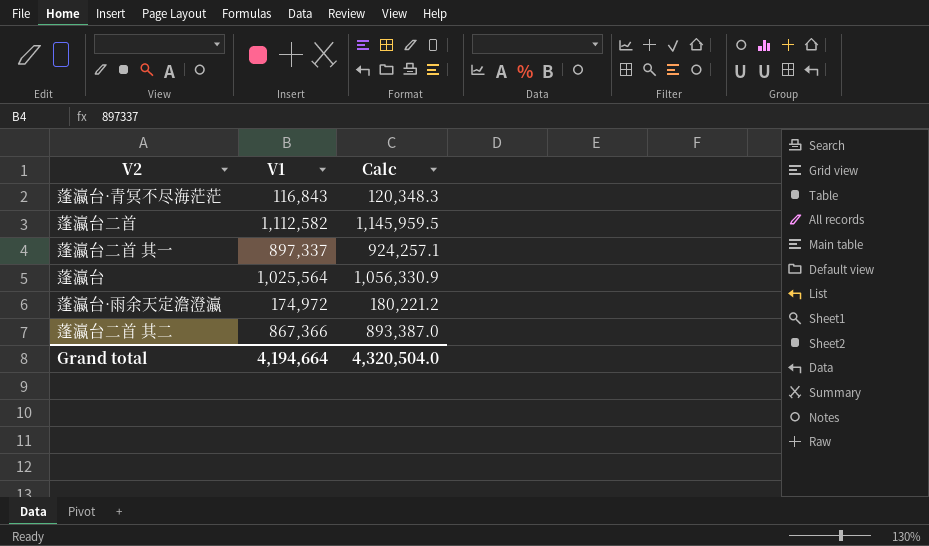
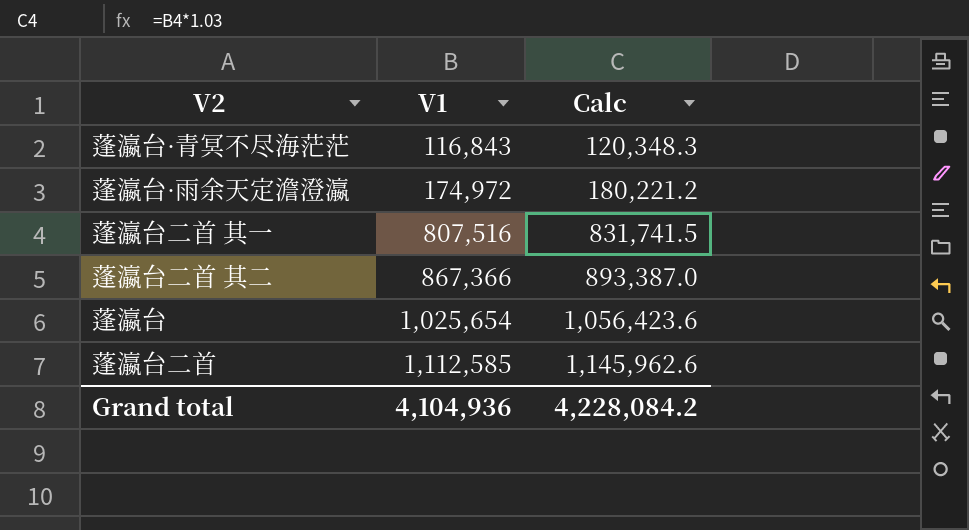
row order: none -> V1 ascending
蓬瀛台二首 其一 | V1: 897,337 -> 807,516
蓬瀛台二首 其一 | Calc: 924,257.1 -> 831,741.5
蓬瀛台 | V1: 1,025,564 -> 1,025,654
蓬瀛台 | Calc: 1,056,330.9 -> 1,056,423.6
蓬瀛台二首 | V1: 1,112,582 -> 1,112,585
蓬瀛台二首 | Calc: 1,145,959.5 -> 1,145,962.6
Grand total | V1: 4,194,664 -> 4,104,936
Grand total | Calc: 4,320,504.0 -> 4,228,084.2

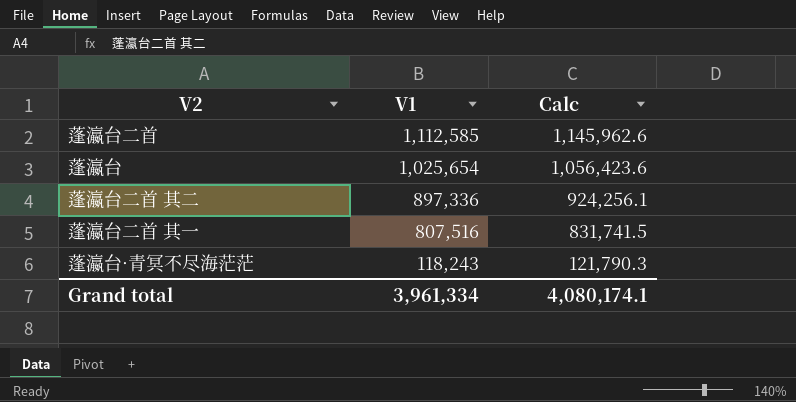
row order: V1 ascending -> V1 descending
row 蓬瀛台·雨余天定澹澄瀛: 174,972 | 180,221.2 -> none
蓬瀛台二首 其二 | V1: 867,366 -> 897,336
蓬瀛台二首 其二 | Calc: 893,387.0 -> 924,256.1
蓬瀛台·青冥不尽海茫茫 | V1: 116,843 -> 118,243
蓬瀛台·青冥不尽海茫茫 | Calc: 120,348.3 -> 121,790.3
Grand total | V1: 4,104,936 -> 3,961,334
Grand total | Calc: 4,228,084.2 -> 4,080,174.1

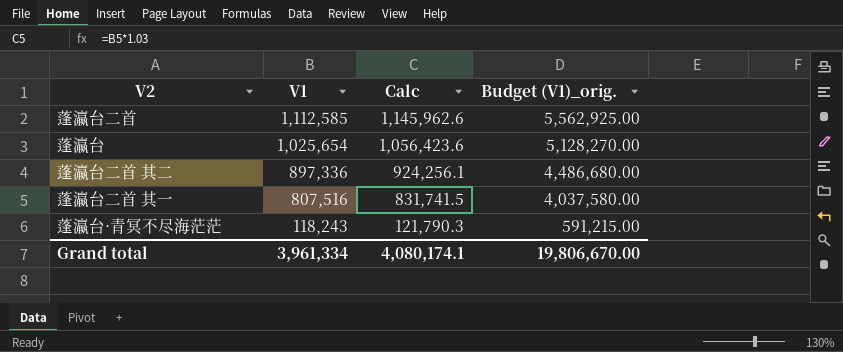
column Budget (V1)_orig. | formula: none -> [V1] * 5

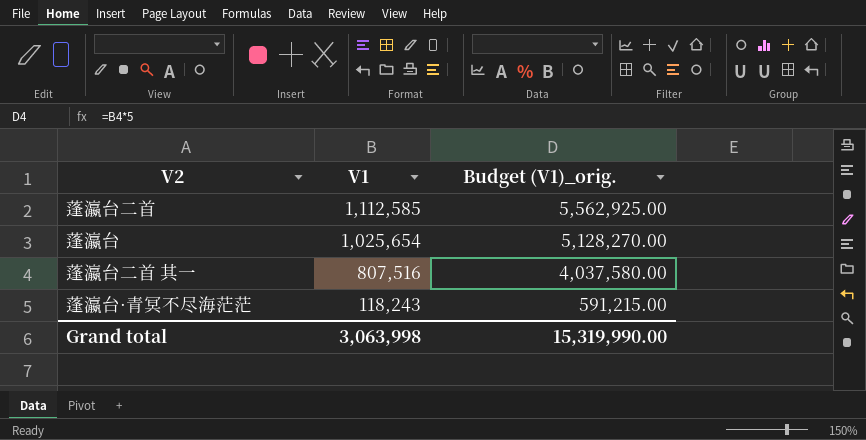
column Calc | formula: [V1] * 1.03 -> none
row 蓬瀛台二首 其二: 897,336 | 924,256.1 | 4,486,680.00 -> none
Grand total | V1: 3,961,334 -> 3,063,998
Grand total | Budget (V1)_orig.: 19,806,670.00 -> 15,319,990.00

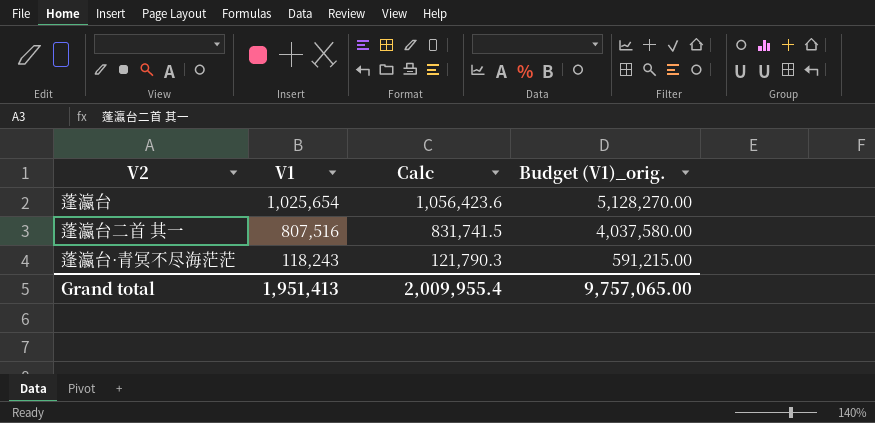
column Calc | formula: none -> [V1] * 1.03
row 蓬瀛台二首: 1,112,585 | 5,562,925.00 -> none
Grand total | V1: 3,063,998 -> 1,951,413
Grand total | Budget (V1)_orig.: 15,319,990.00 -> 9,757,065.00

